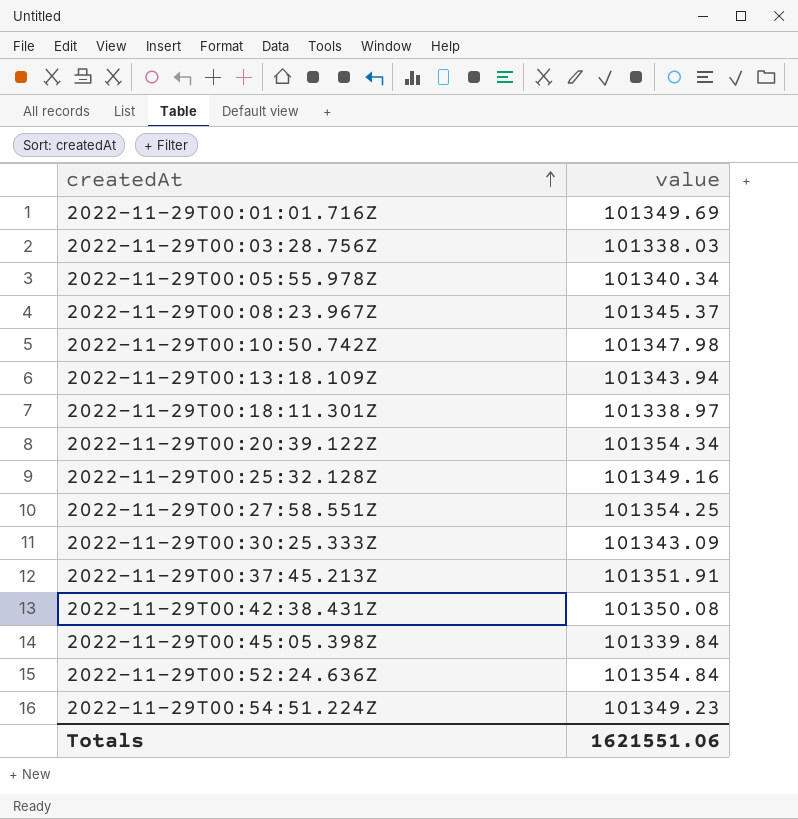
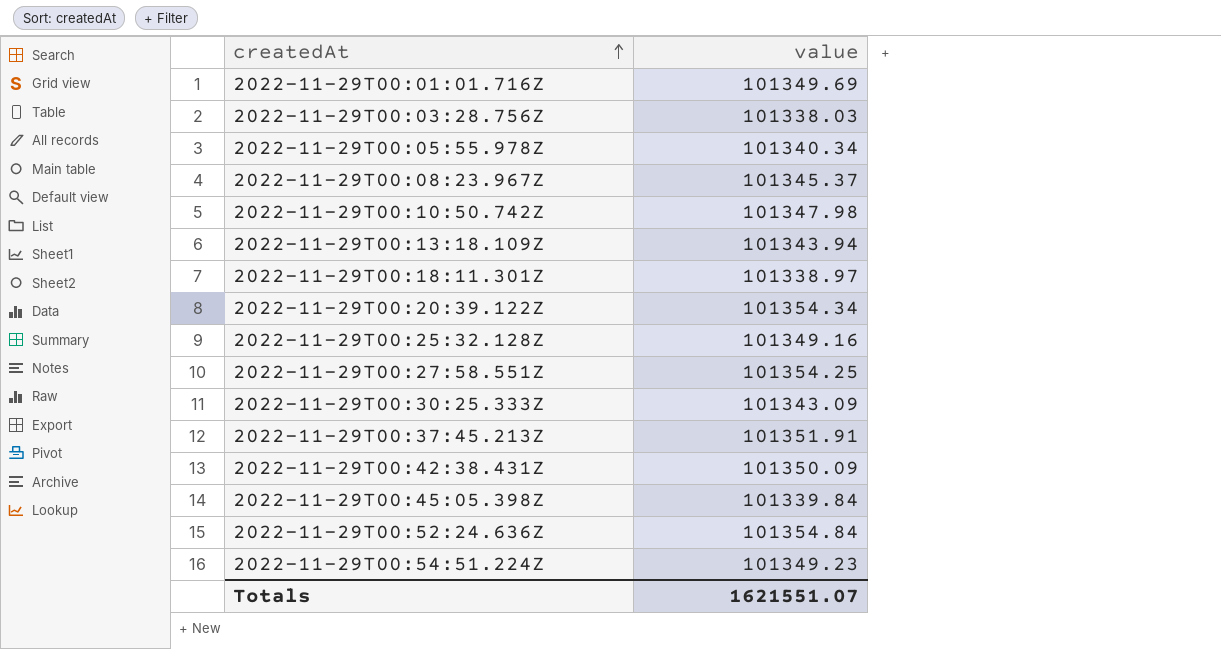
2022-11-29T00:42:38.431Z | value: 101350.08 -> 101350.09
Totals | value: 1621551.06 -> 1621551.07

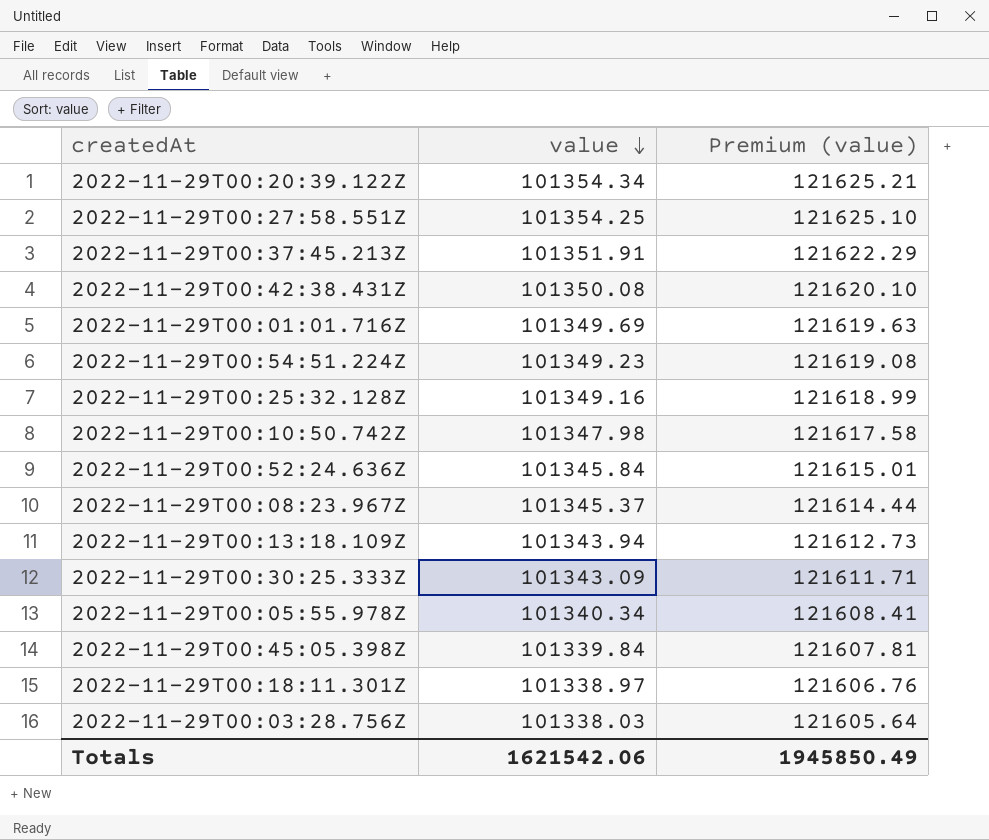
row order: createdAt ascending -> value descending
column Premium (value) | formula: none -> [value] * 1.2
2022-11-29T00:42:38.431Z | value: 101350.09 -> 101350.08
2022-11-29T00:52:24.636Z | value: 101354.84 -> 101345.84
Totals | value: 1621551.07 -> 1621542.06

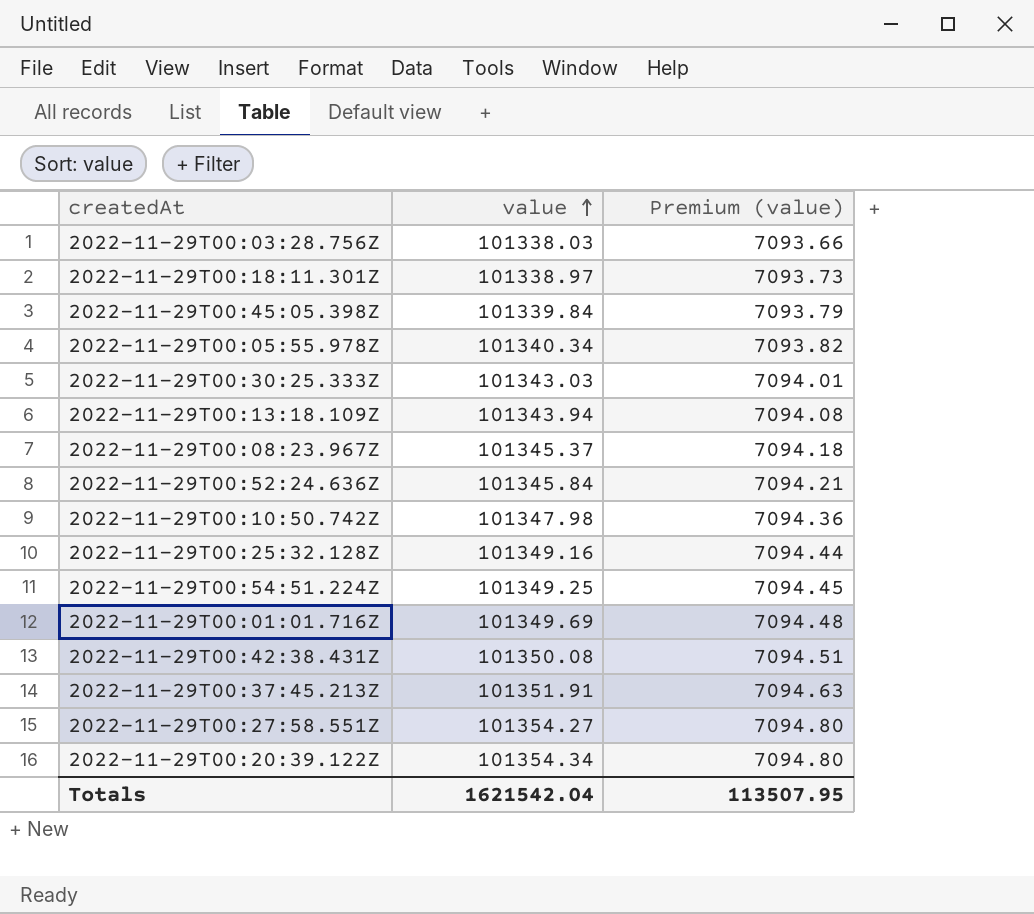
row order: value descending -> value ascending
column Premium (value) | formula: [value] * 1.2 -> [value] * 0.07
2022-11-29T00:30:25.333Z | value: 101343.09 -> 101343.03
2022-11-29T00:54:51.224Z | value: 101349.23 -> 101349.25
2022-11-29T00:27:58.551Z | value: 101354.25 -> 101354.27
Totals | value: 1621542.06 -> 1621542.04
Totals | Premium (value): 1945850.49 -> 113507.95

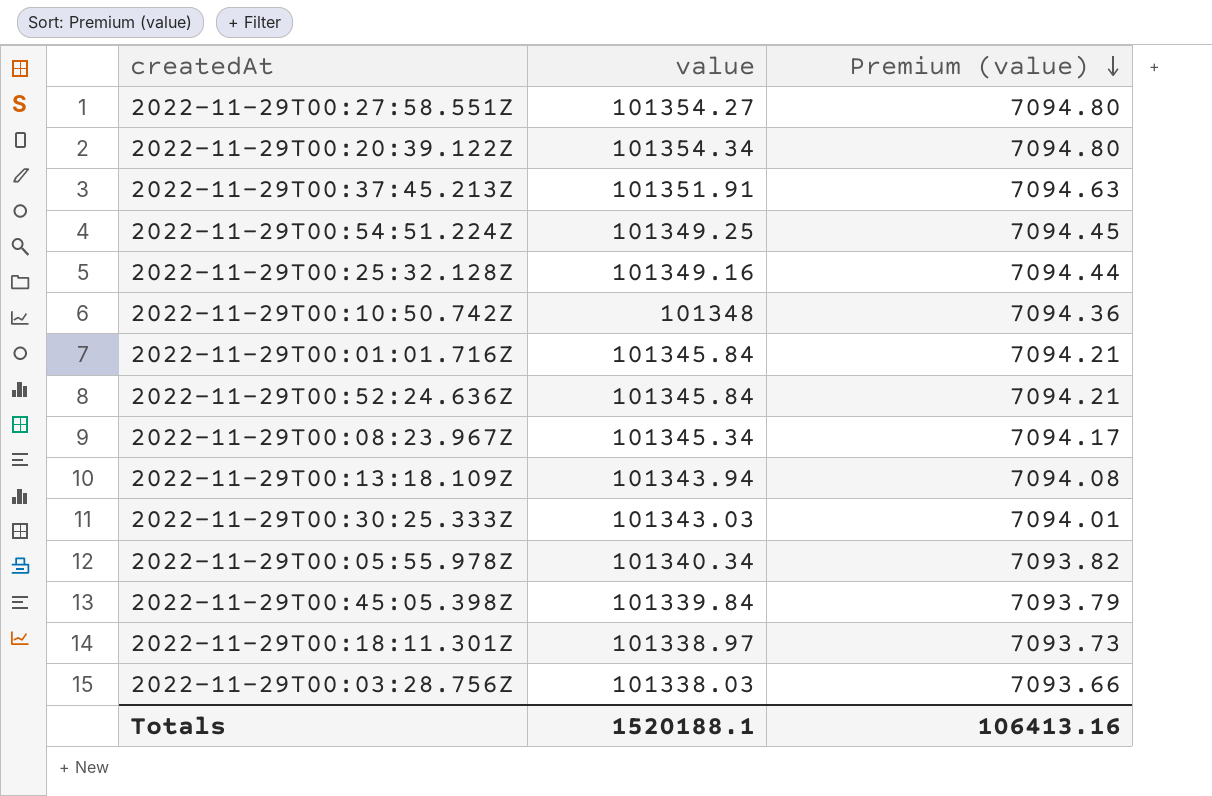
row order: value ascending -> Premium (value) descending
row 2022-11-29T00:42:38.431Z: 101350.08 | 7094.51 -> none
2022-11-29T00:10:50.742Z | value: 101347.98 -> 101348
2022-11-29T00:01:01.716Z | value: 101349.69 -> 101345.84
2022-11-29T00:01:01.716Z | Premium (value): 7094.48 -> 7094.21
2022-11-29T00:08:23.967Z | value: 101345.37 -> 101345.34
2022-11-29T00:08:23.967Z | Premium (value): 7094.18 -> 7094.17
Totals | value: 1621542.04 -> 1520188.1
Totals | Premium (value): 113507.95 -> 106413.16

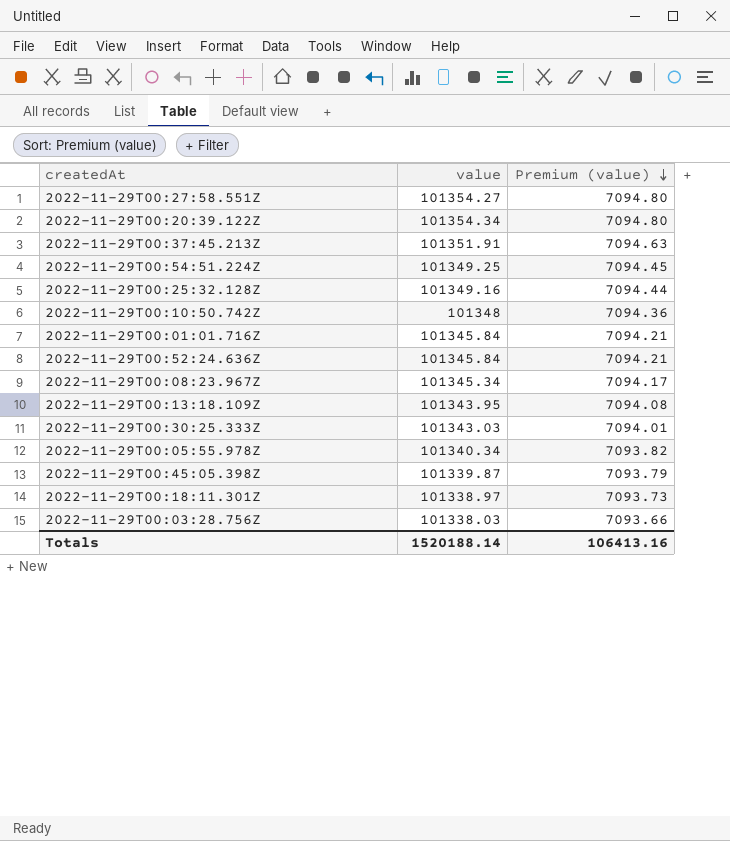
2022-11-29T00:13:18.109Z | value: 101343.94 -> 101343.95
2022-11-29T00:45:05.398Z | value: 101339.84 -> 101339.87
Totals | value: 1520188.1 -> 1520188.14

